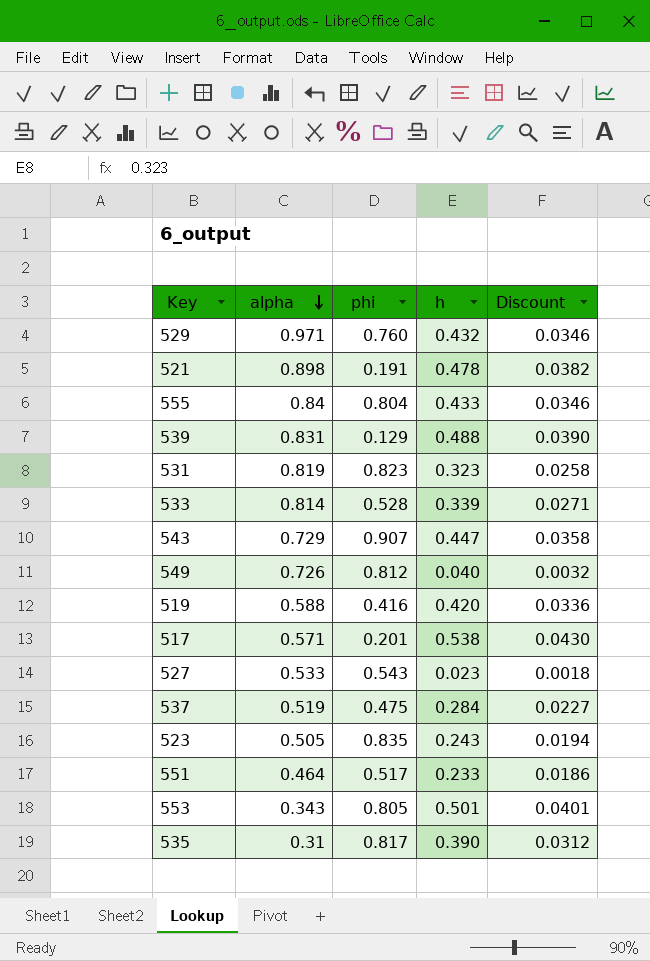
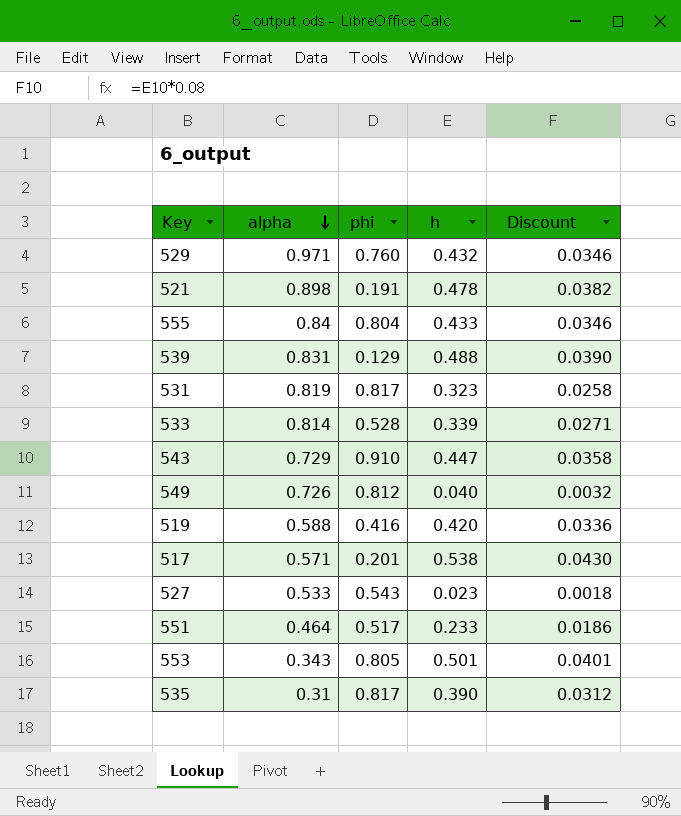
row 537: 0.519 | 0.475 | 0.284 | 0.0227 -> none
row 523: 0.505 | 0.835 | 0.243 | 0.0194 -> none
531 | phi: 0.823 -> 0.817
543 | phi: 0.907 -> 0.910

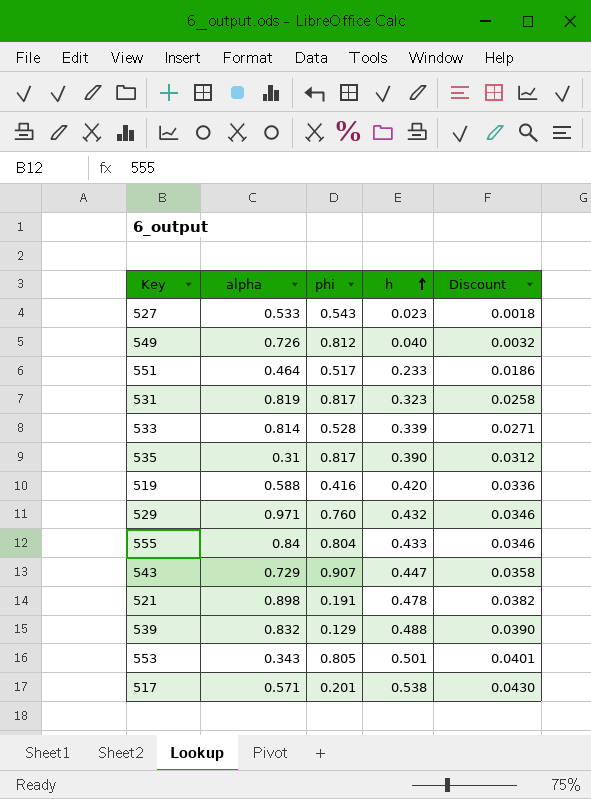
row order: alpha descending -> h ascending
543 | phi: 0.910 -> 0.907
539 | alpha: 0.831 -> 0.832

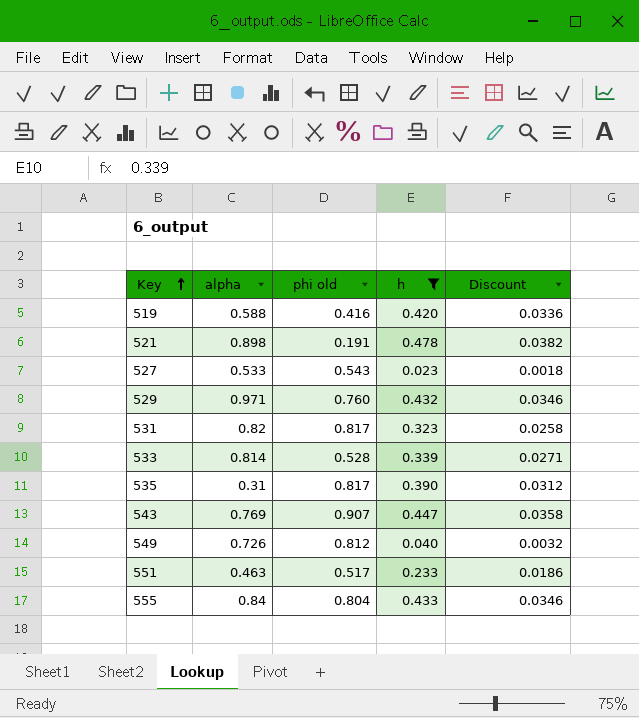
filter: none -> h <= 0.478
row order: h ascending -> Key ascending
column name: phi -> phi old
531 | alpha: 0.819 -> 0.82
543 | alpha: 0.729 -> 0.769
551 | alpha: 0.464 -> 0.463

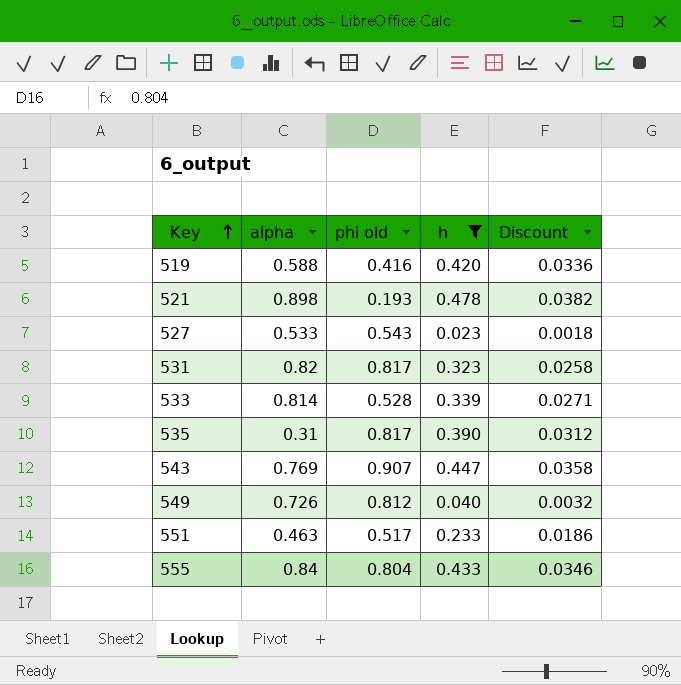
row 529: 0.971 | 0.760 | 0.432 | 0.0346 -> none
521 | phi old: 0.191 -> 0.193

